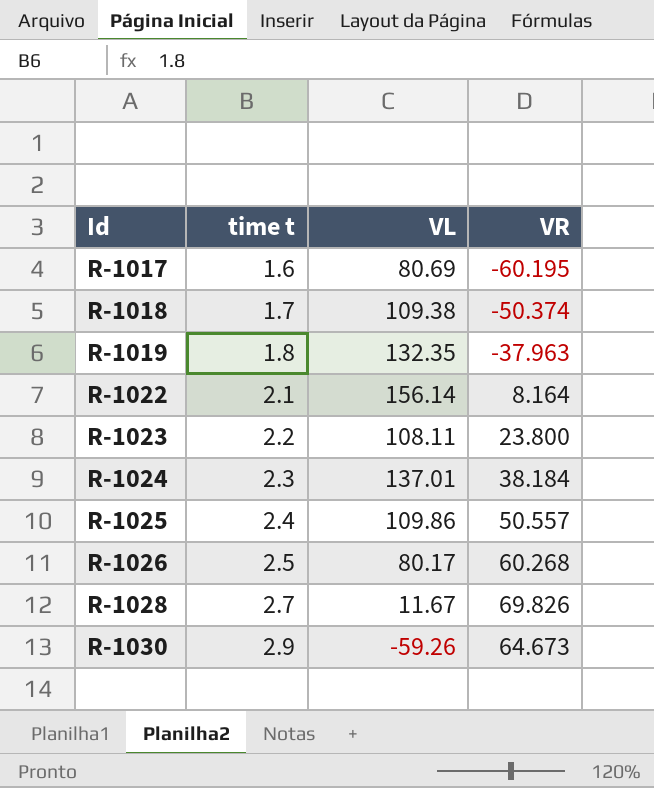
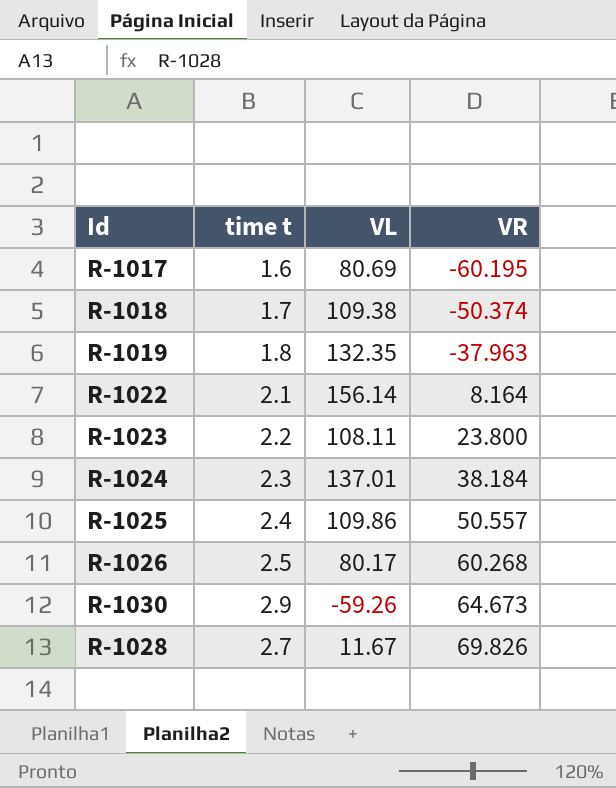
row order: Id ascending -> VR ascending

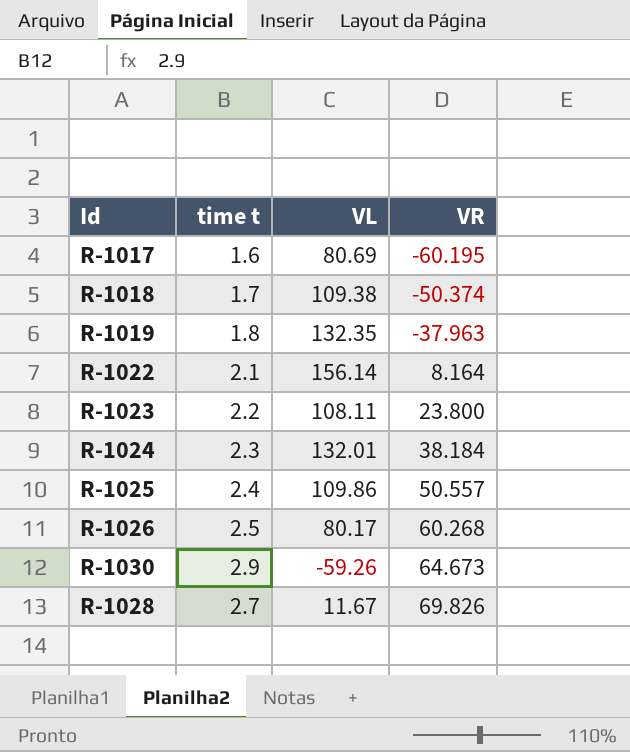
R-1024 | VL: 137.01 -> 132.01

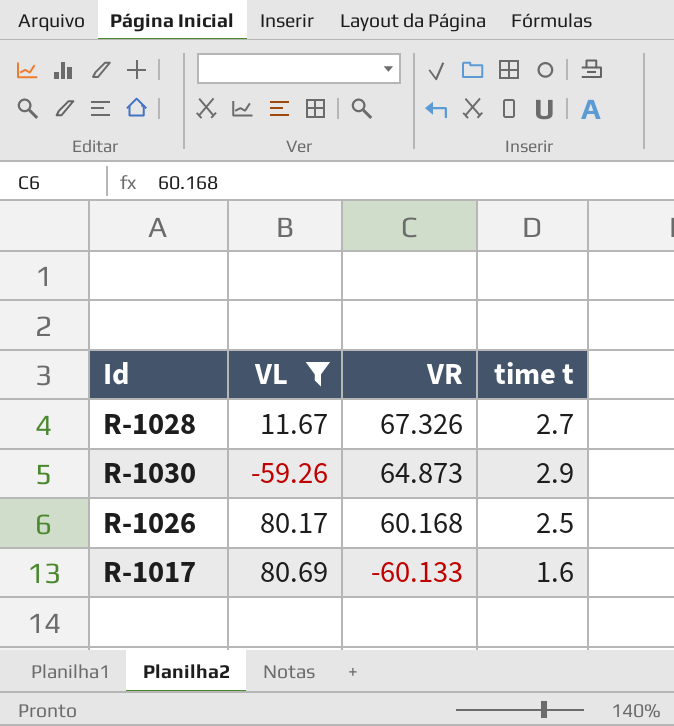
filter: none -> VL <= 80.69
row order: VR ascending -> VR descending
column time t | position: 2 -> 4
R-1028 | VR: 69.826 -> 67.326
R-1030 | VR: 64.673 -> 64.873
R-1026 | VR: 60.268 -> 60.168
R-1017 | VR: -60.195 -> -60.133

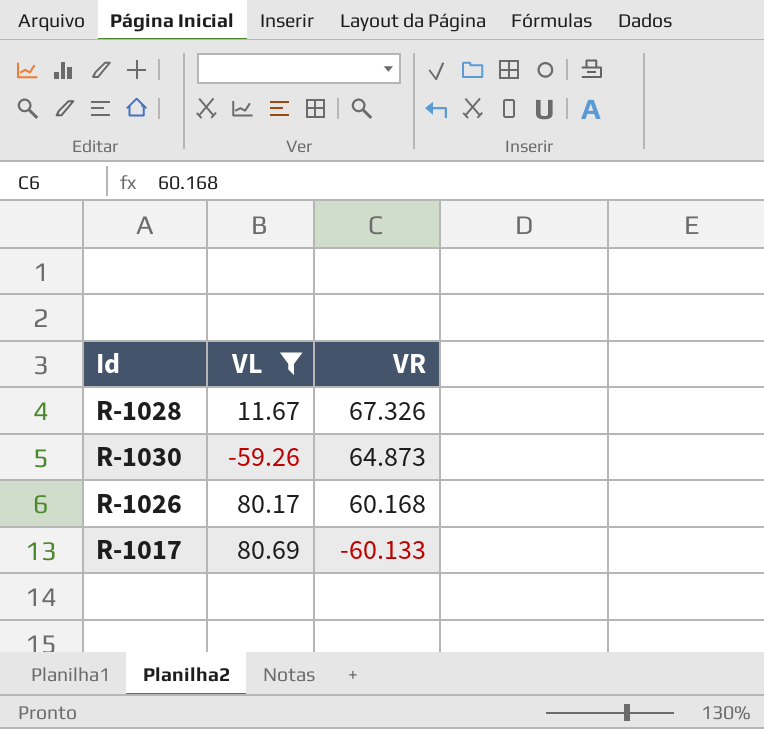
column time t | position: 4 -> none

